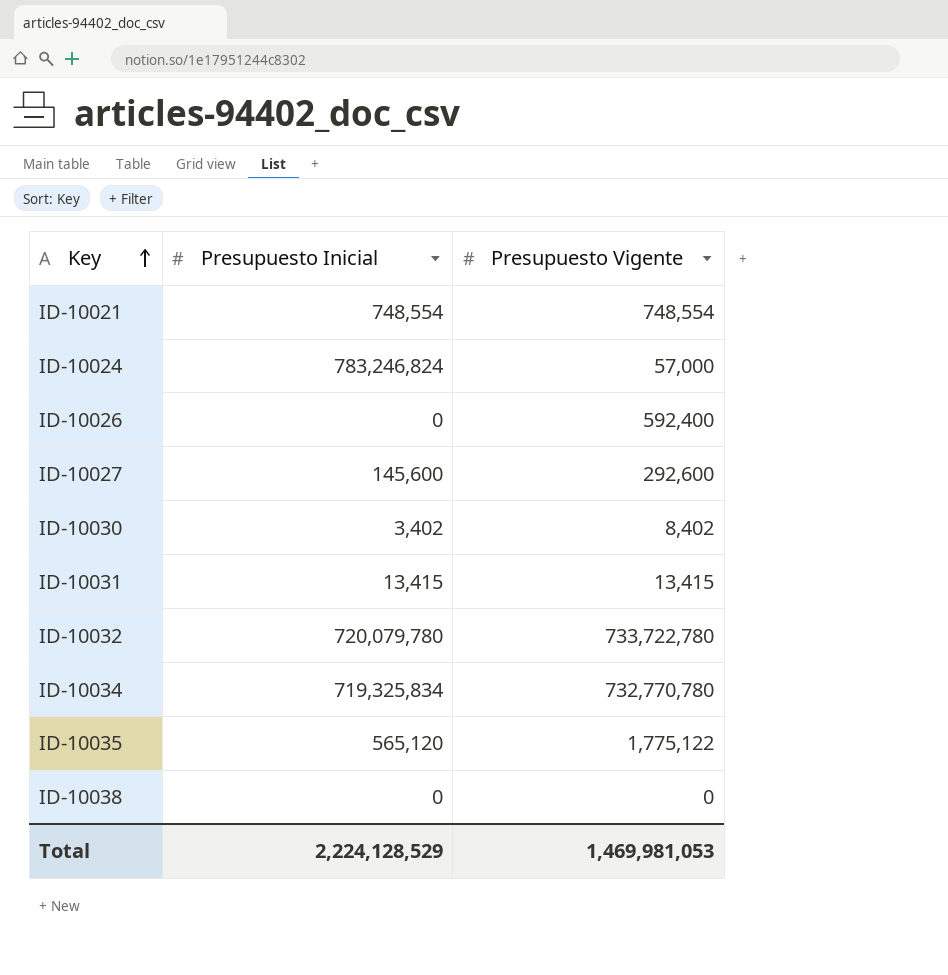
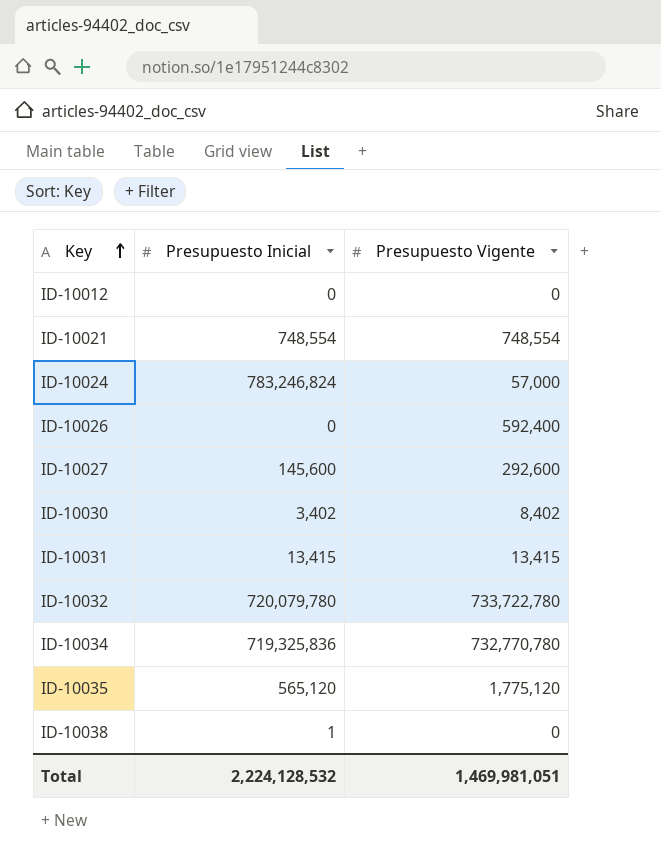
row ID-10012: none -> 0 | 0
ID-10034 | Presupuesto Inicial: 719,325,834 -> 719,325,836
ID-10035 | Presupuesto Vigente: 1,775,122 -> 1,775,120
ID-10038 | Presupuesto Inicial: 0 -> 1
Total | Presupuesto Inicial: 2,224,128,529 -> 2,224,128,532
Total | Presupuesto Vigente: 1,469,981,053 -> 1,469,981,051

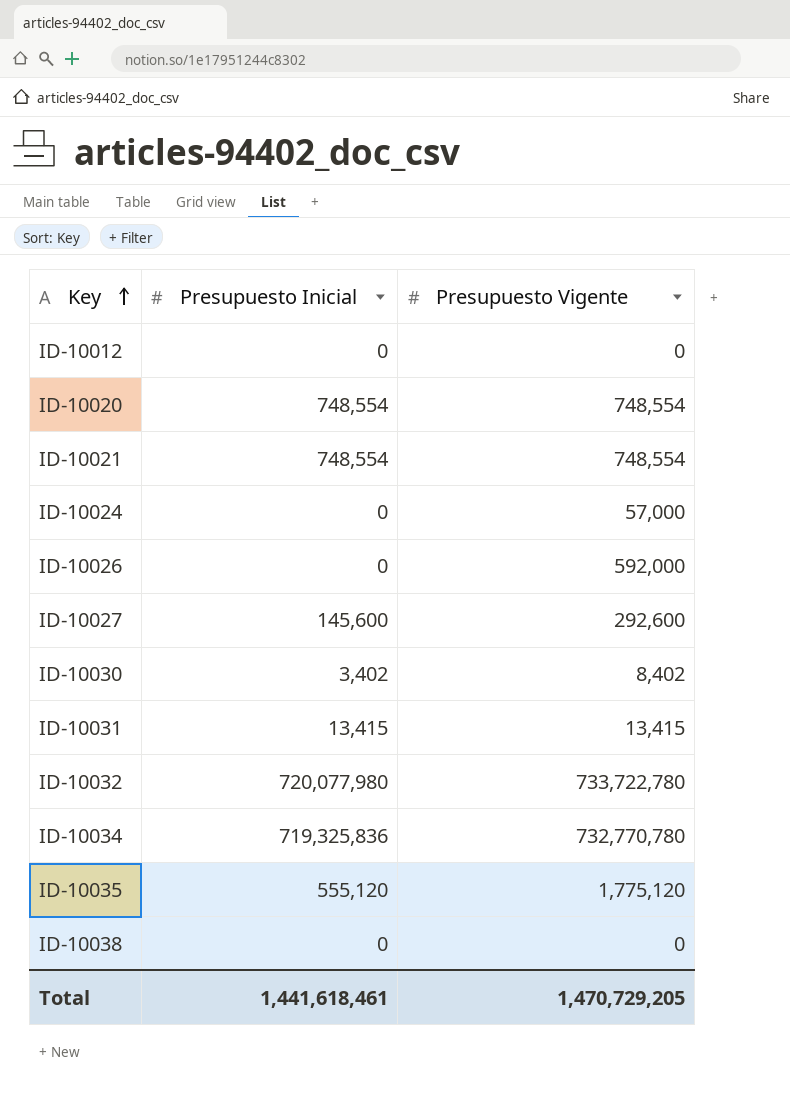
row ID-10020: none -> 748,554 | 748,554
ID-10024 | Presupuesto Inicial: 783,246,824 -> 0
ID-10026 | Presupuesto Vigente: 592,400 -> 592,000
ID-10032 | Presupuesto Inicial: 720,079,780 -> 720,077,980
ID-10035 | Presupuesto Inicial: 565,120 -> 555,120
ID-10038 | Presupuesto Inicial: 1 -> 0
Total | Presupuesto Inicial: 2,224,128,532 -> 1,441,618,461
Total | Presupuesto Vigente: 1,469,981,051 -> 1,470,729,205

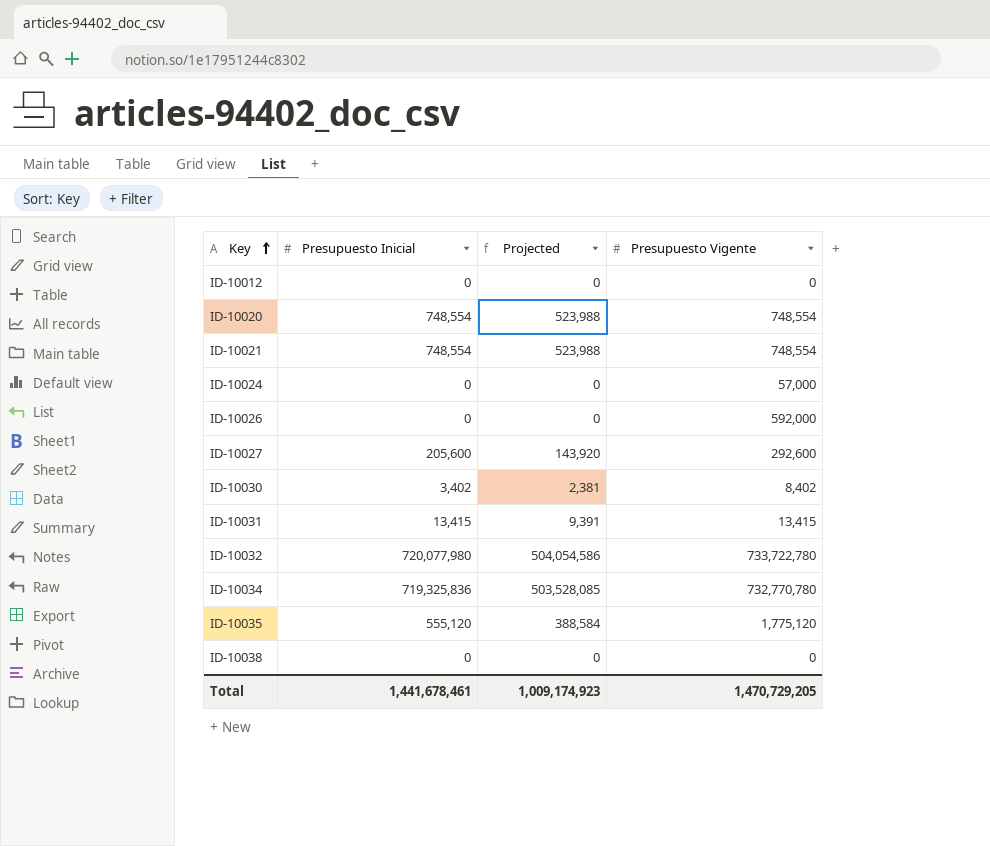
column Projected | formula: none -> [Presupuesto Inicial] * 0.7
ID-10027 | Presupuesto Inicial: 145,600 -> 205,600
Total | Presupuesto Inicial: 1,441,618,461 -> 1,441,678,461

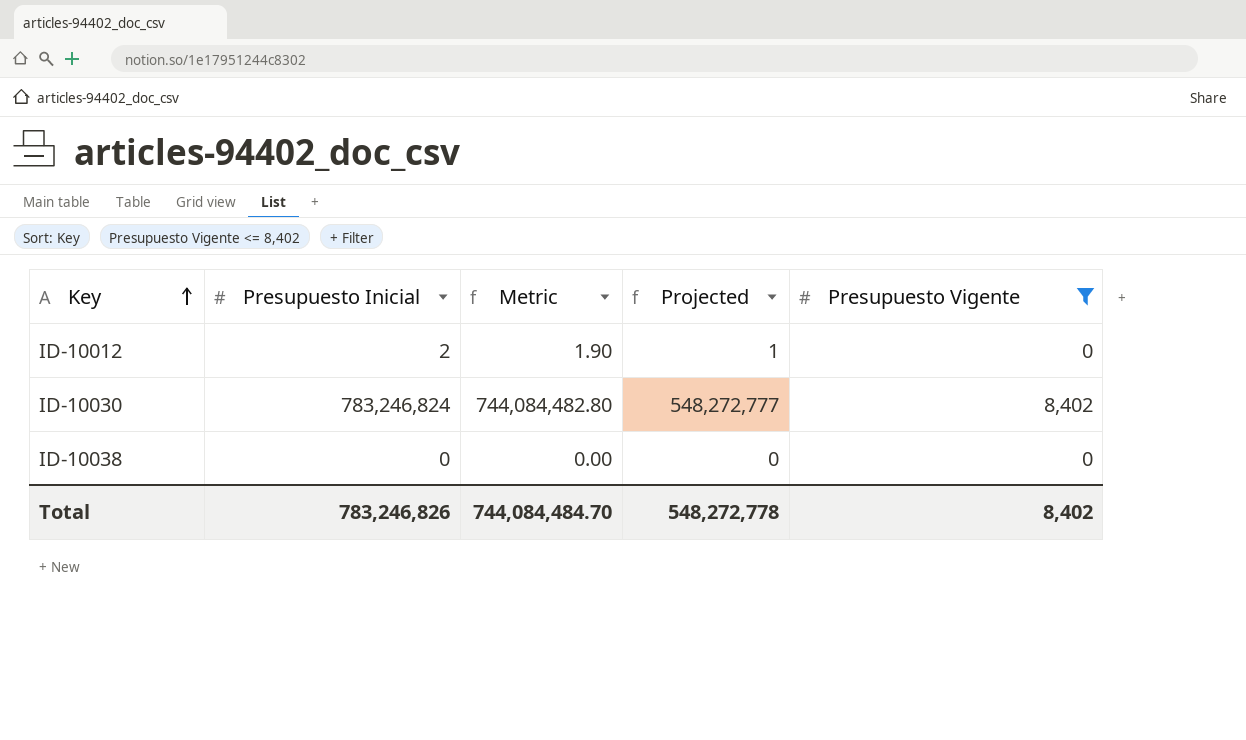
filter: none -> Presupuesto Vigente <= 8,402
column Metric | formula: none -> [Presupuesto Inicial] * 0.95
ID-10012 | Presupuesto Inicial: 0 -> 2
ID-10012 | Projected: 0 -> 1
ID-10030 | Presupuesto Inicial: 3,402 -> 783,246,824
ID-10030 | Projected: 2,381 -> 548,272,777
Total | Presupuesto Inicial: 1,441,678,461 -> 783,246,826
Total | Projected: 1,009,174,923 -> 548,272,778
Total | Presupuesto Vigente: 1,470,729,205 -> 8,402

